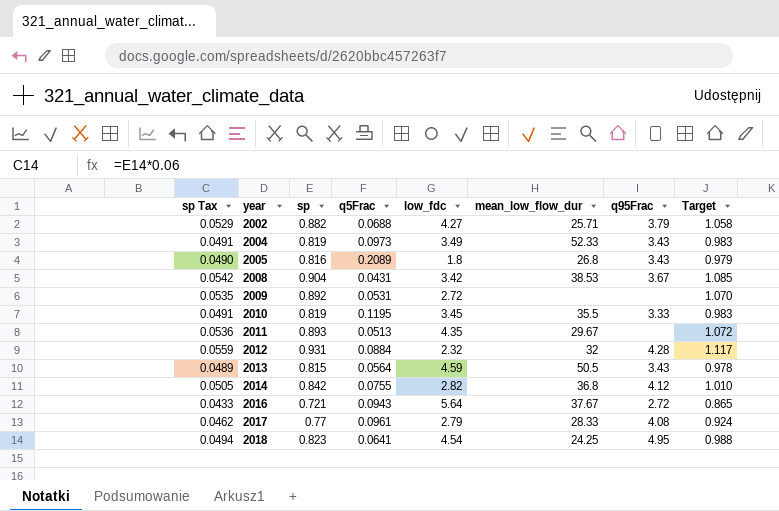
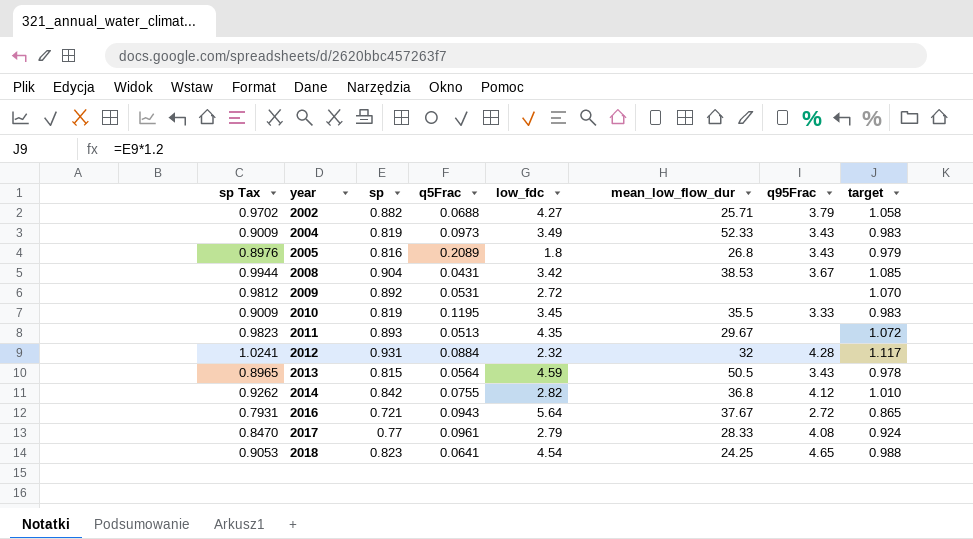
column sp Tax | formula: [sp] * 0.06 -> [sp] * 1.1
column name: Target -> target
2018 | q95Frac: 4.95 -> 4.65

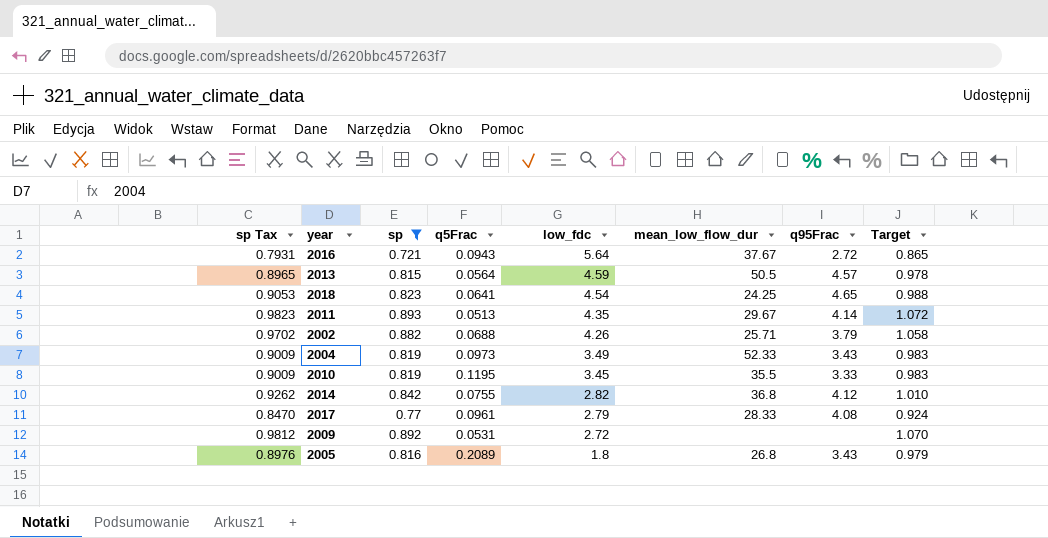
filter: none -> sp <= 0.893
row order: year ascending -> low_fdc descending
column name: target -> Target
2013 | q95Frac: 3.43 -> 4.57
2011 | q95Frac: none -> 4.14
2002 | low_fdc: 4.27 -> 4.26

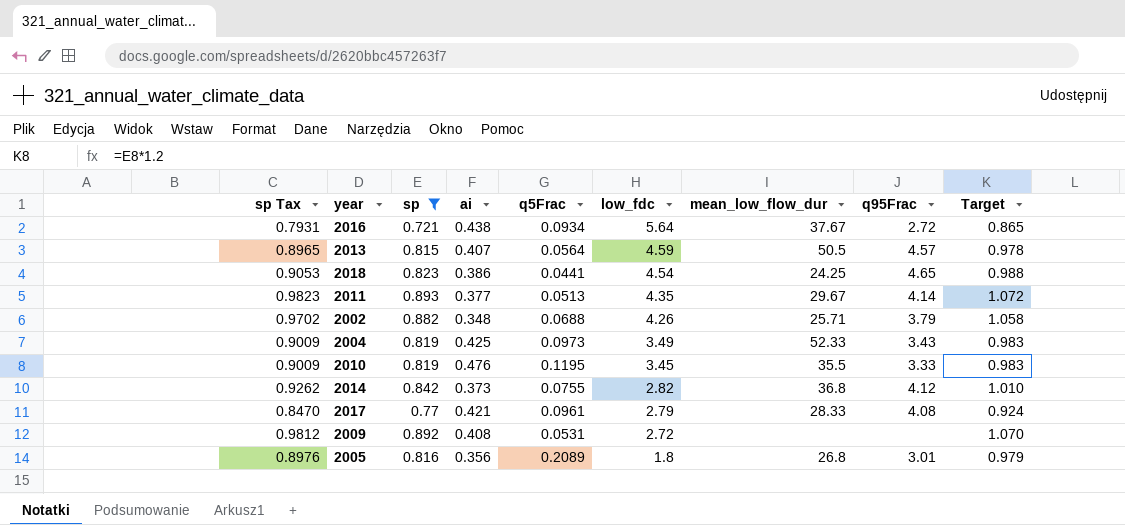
column ai | position: none -> 4
2016 | q5Frac: 0.0943 -> 0.0934
2018 | q5Frac: 0.0641 -> 0.0441
2005 | q95Frac: 3.43 -> 3.01

